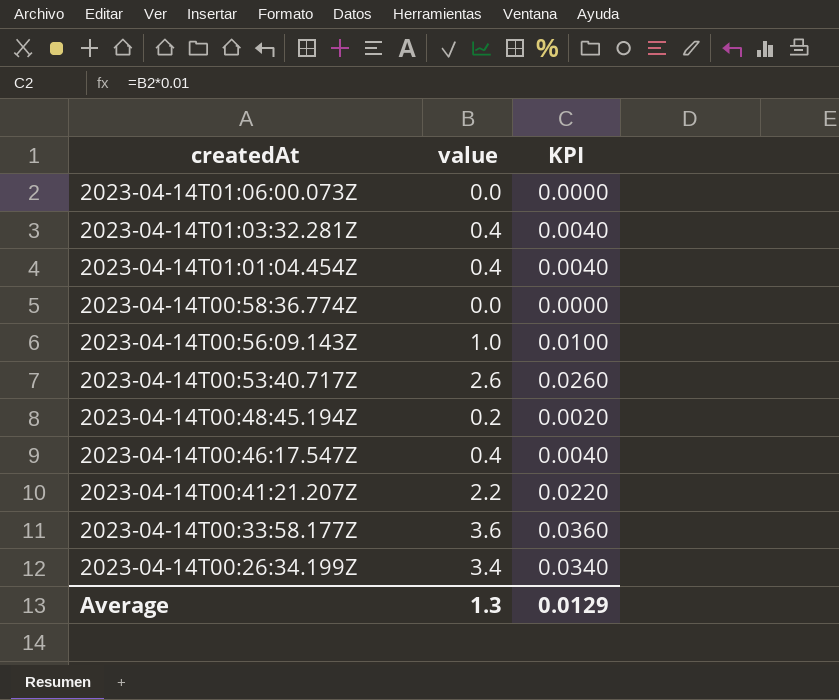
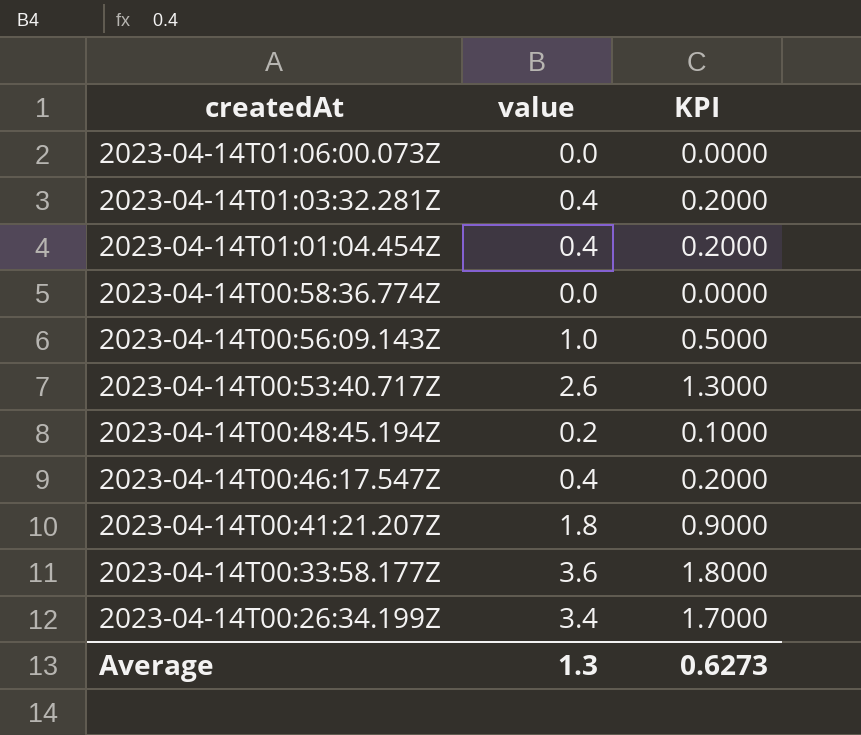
column KPI | formula: [value] * 0.01 -> [value] * 0.5
2023-04-14T00:41:21.207Z | value: 2.2 -> 1.8
Average | KPI: 0.0129 -> 0.6273

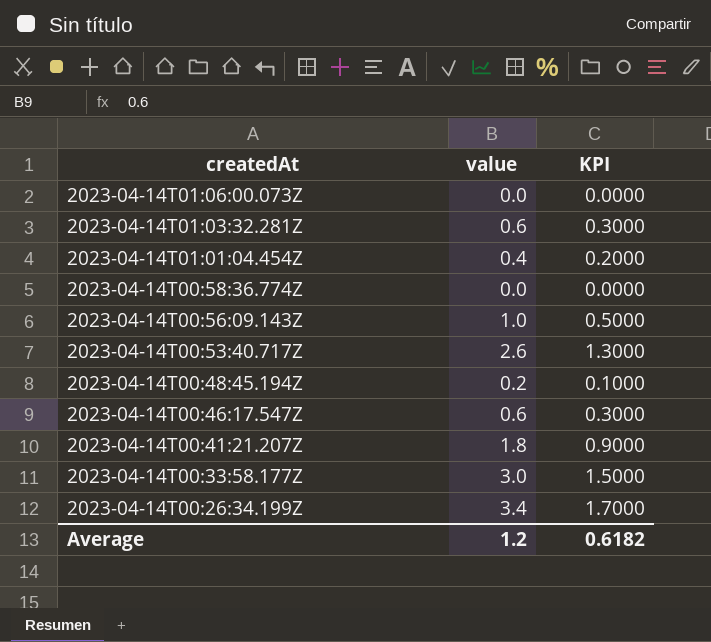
2023-04-14T01:03:32.281Z | value: 0.4 -> 0.6
2023-04-14T01:03:32.281Z | KPI: 0.2000 -> 0.3000
2023-04-14T00:46:17.547Z | value: 0.4 -> 0.6
2023-04-14T00:46:17.547Z | KPI: 0.2000 -> 0.3000
2023-04-14T00:33:58.177Z | value: 3.6 -> 3.0
2023-04-14T00:33:58.177Z | KPI: 1.8000 -> 1.5000
Average | value: 1.3 -> 1.2
Average | KPI: 0.6273 -> 0.6182

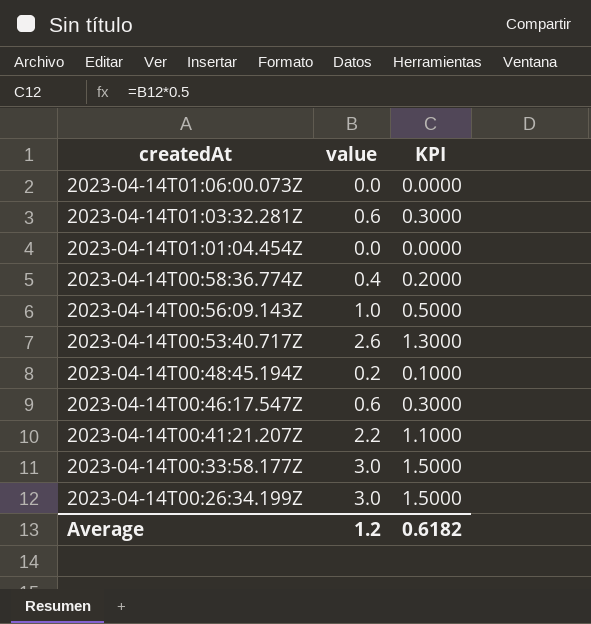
2023-04-14T01:01:04.454Z | value: 0.4 -> 0.0
2023-04-14T01:01:04.454Z | KPI: 0.2000 -> 0.0000
2023-04-14T00:58:36.774Z | value: 0.0 -> 0.4
2023-04-14T00:58:36.774Z | KPI: 0.0000 -> 0.2000
2023-04-14T00:41:21.207Z | value: 1.8 -> 2.2
2023-04-14T00:41:21.207Z | KPI: 0.9000 -> 1.1000
2023-04-14T00:26:34.199Z | value: 3.4 -> 3.0
2023-04-14T00:26:34.199Z | KPI: 1.7000 -> 1.5000

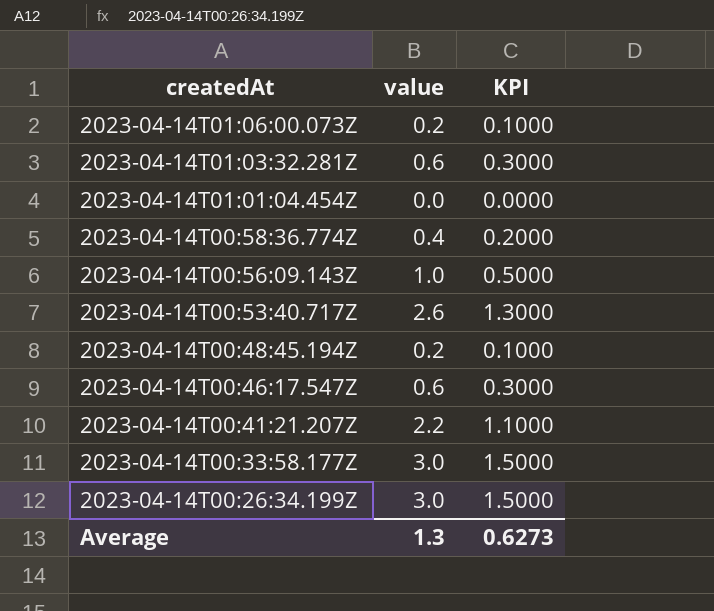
2023-04-14T01:06:00.073Z | value: 0.0 -> 0.2
2023-04-14T01:06:00.073Z | KPI: 0.0000 -> 0.1000
Average | value: 1.2 -> 1.3
Average | KPI: 0.6182 -> 0.6273

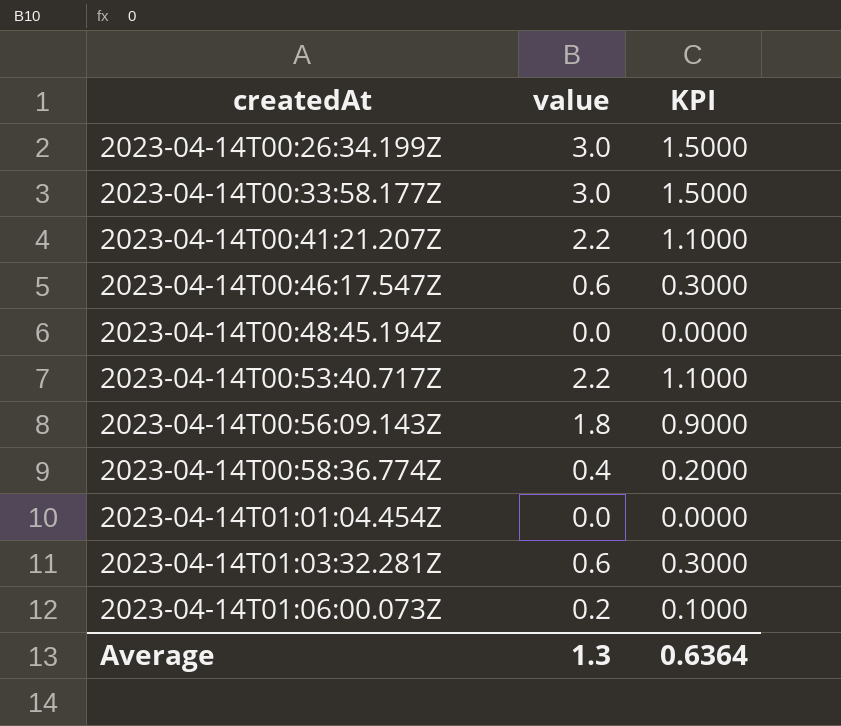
row order: createdAt descending -> createdAt ascending
2023-04-14T00:48:45.194Z | value: 0.2 -> 0.0
2023-04-14T00:48:45.194Z | KPI: 0.1000 -> 0.0000
2023-04-14T00:53:40.717Z | value: 2.6 -> 2.2
2023-04-14T00:53:40.717Z | KPI: 1.3000 -> 1.1000
2023-04-14T00:56:09.143Z | value: 1.0 -> 1.8
2023-04-14T00:56:09.143Z | KPI: 0.5000 -> 0.9000
Average | KPI: 0.6273 -> 0.6364

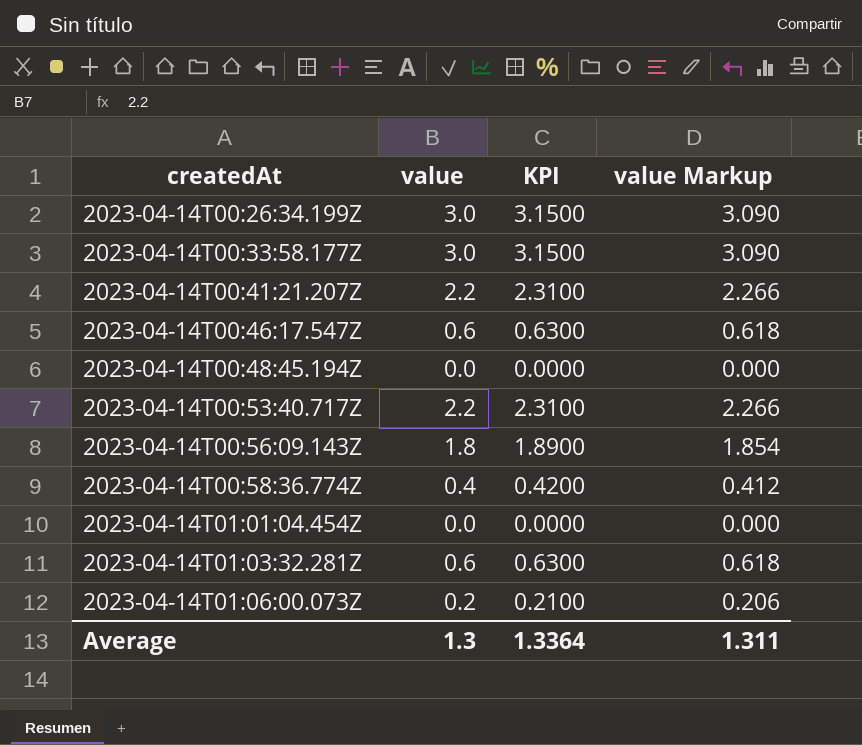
column KPI | formula: [value] * 0.5 -> [value] * 1.05
column value Markup | formula: none -> [value] * 1.03
Average | KPI: 0.6364 -> 1.3364

